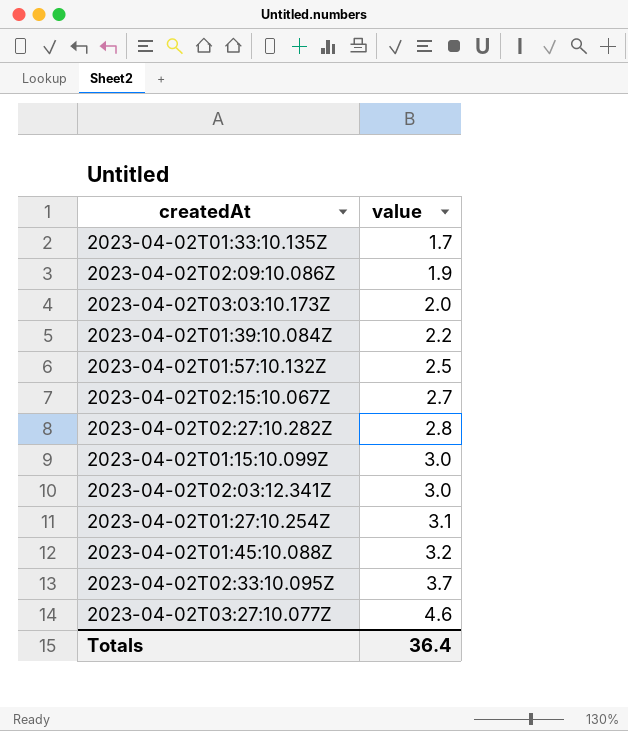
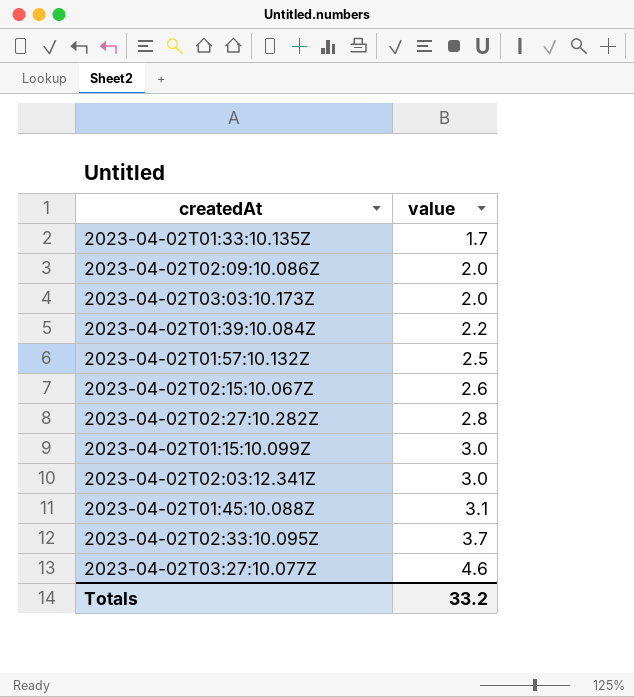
row 2023-04-02T01:27:10.254Z: 3.1 -> none
2023-04-02T02:09:10.086Z | value: 1.9 -> 2.0
2023-04-02T02:15:10.067Z | value: 2.7 -> 2.6
2023-04-02T01:45:10.088Z | value: 3.2 -> 3.1
Totals | value: 36.4 -> 33.2

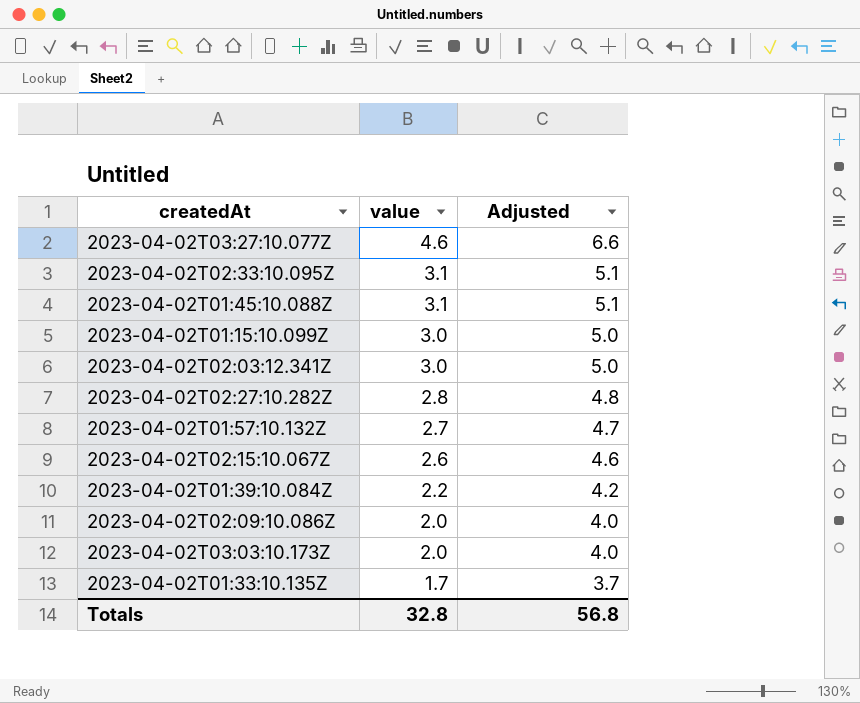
row order: value ascending -> value descending
column Adjusted | formula: none -> [value] + 2
2023-04-02T02:33:10.095Z | value: 3.7 -> 3.1
2023-04-02T01:57:10.132Z | value: 2.5 -> 2.7
Totals | value: 33.2 -> 32.8

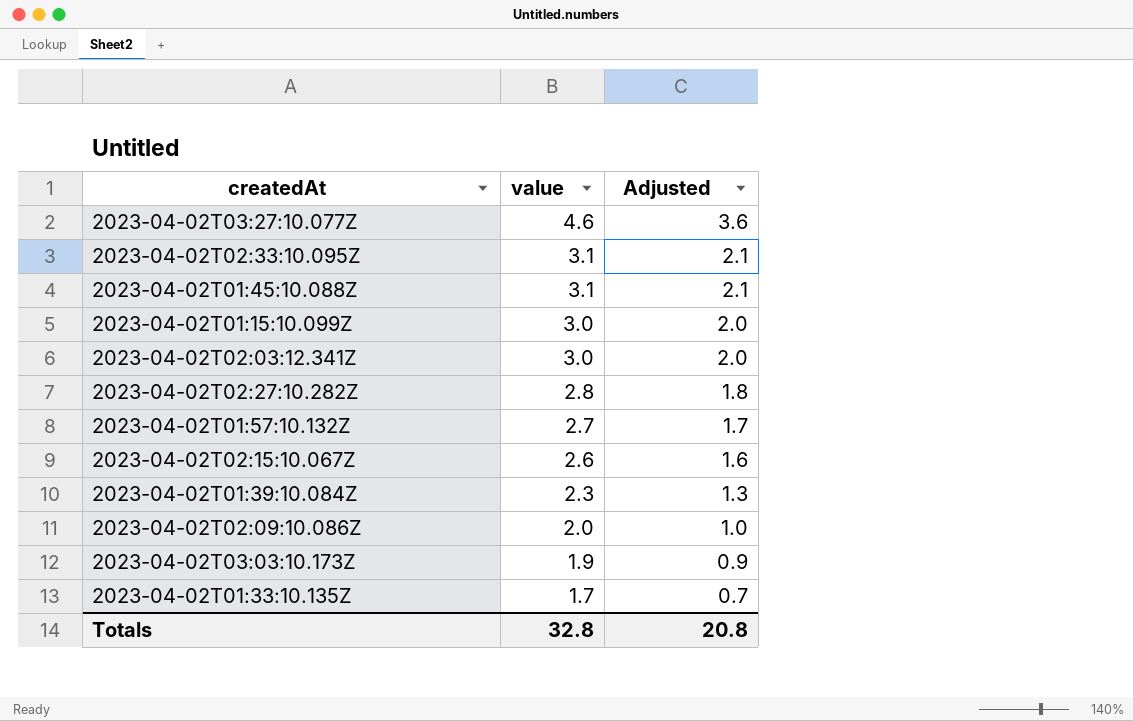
column Adjusted | formula: [value] + 2 -> [value] - 1
2023-04-02T01:39:10.084Z | value: 2.2 -> 2.3
2023-04-02T03:03:10.173Z | value: 2.0 -> 1.9
Totals | Adjusted: 56.8 -> 20.8

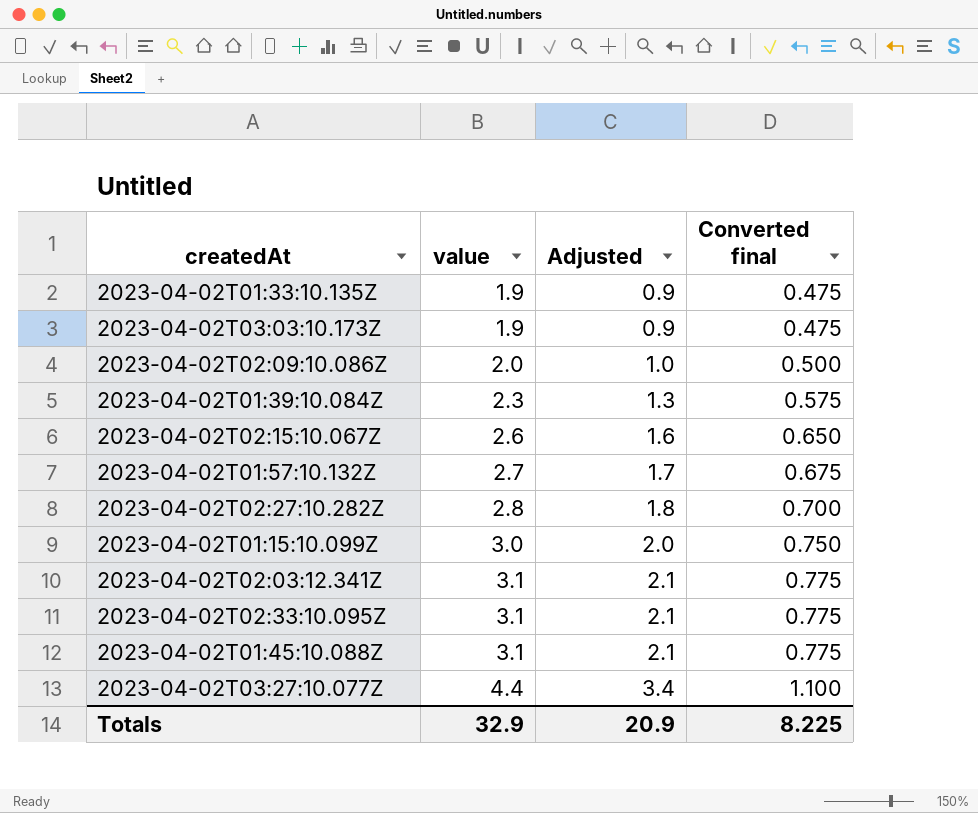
row order: value descending -> value ascending
column Converted final | formula: none -> [value] * 0.25
2023-04-02T01:33:10.135Z | value: 1.7 -> 1.9
2023-04-02T01:33:10.135Z | Adjusted: 0.7 -> 0.9
2023-04-02T02:03:12.341Z | value: 3.0 -> 3.1
2023-04-02T02:03:12.341Z | Adjusted: 2.0 -> 2.1
2023-04-02T03:27:10.077Z | value: 4.6 -> 4.4
2023-04-02T03:27:10.077Z | Adjusted: 3.6 -> 3.4
Totals | value: 32.8 -> 32.9
Totals | Adjusted: 20.8 -> 20.9

